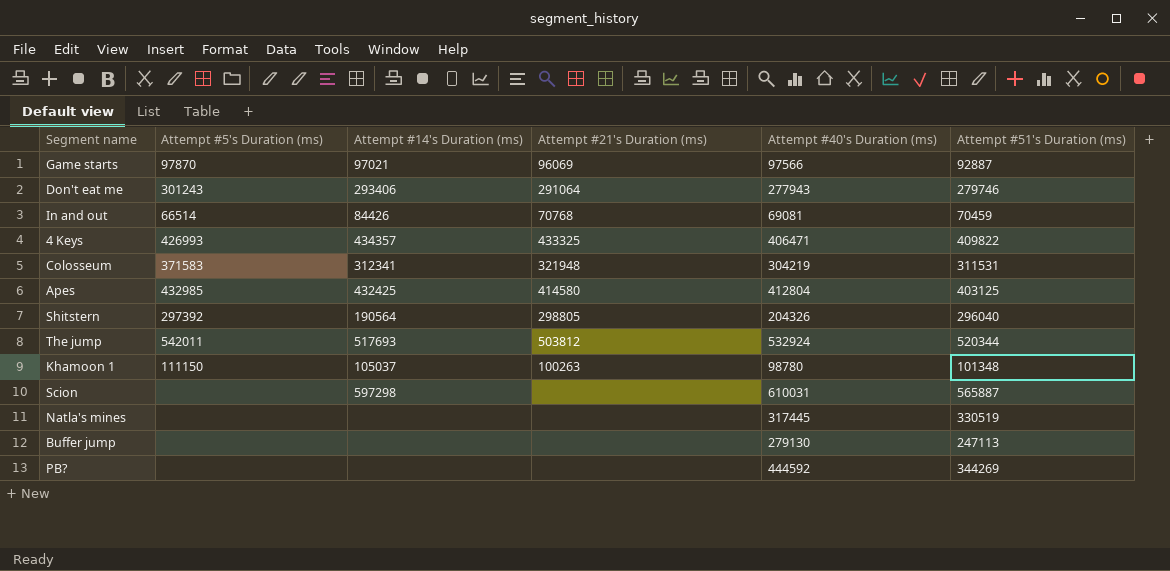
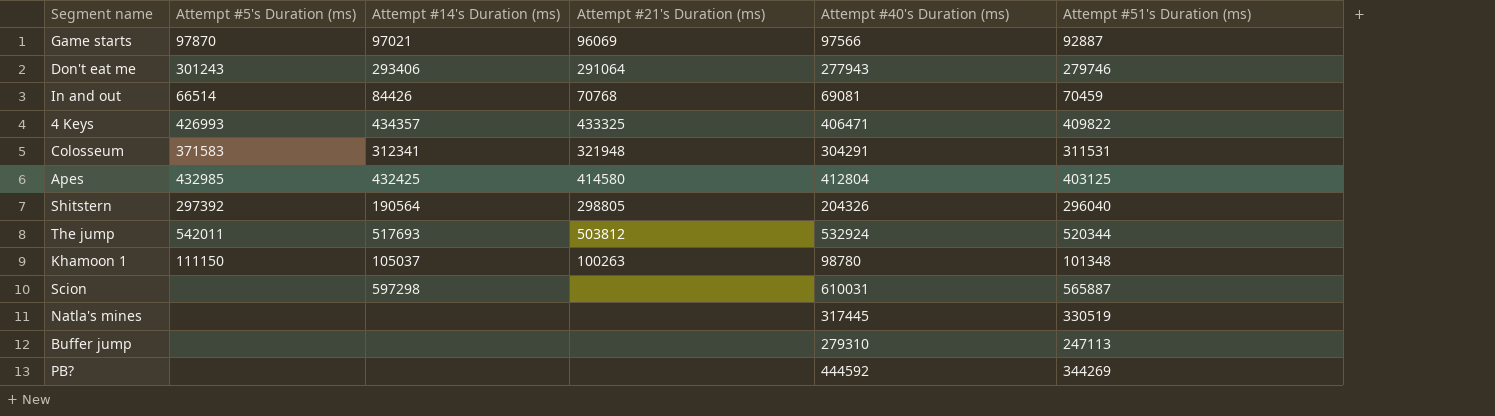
Colosseum | Attempt #40's Duration (ms): 304219 -> 304291
Buffer jump | Attempt #40's Duration (ms): 279130 -> 279310

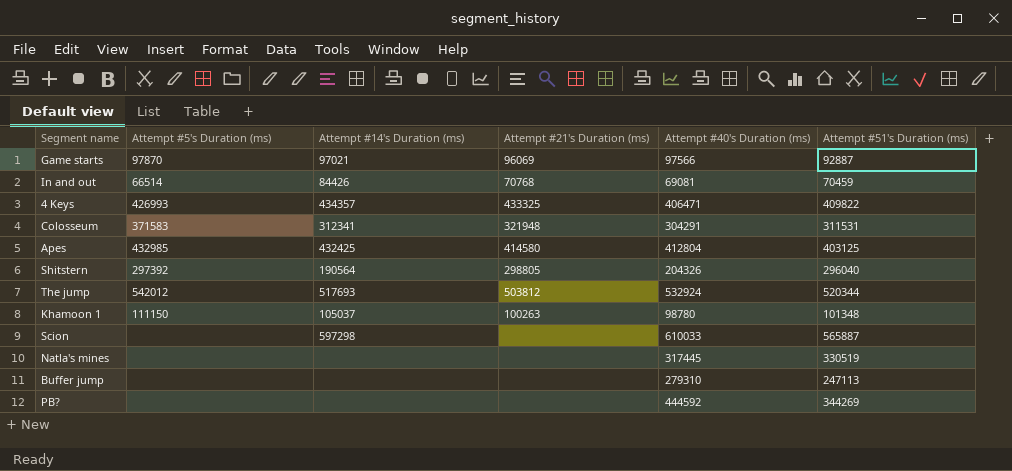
row Don't eat me: 301243 | 293406 | 291064 | 277943 | 279746 -> none
The jump | Attempt #5's Duration (ms): 542011 -> 542012
Scion | Attempt #40's Duration (ms): 610031 -> 610033

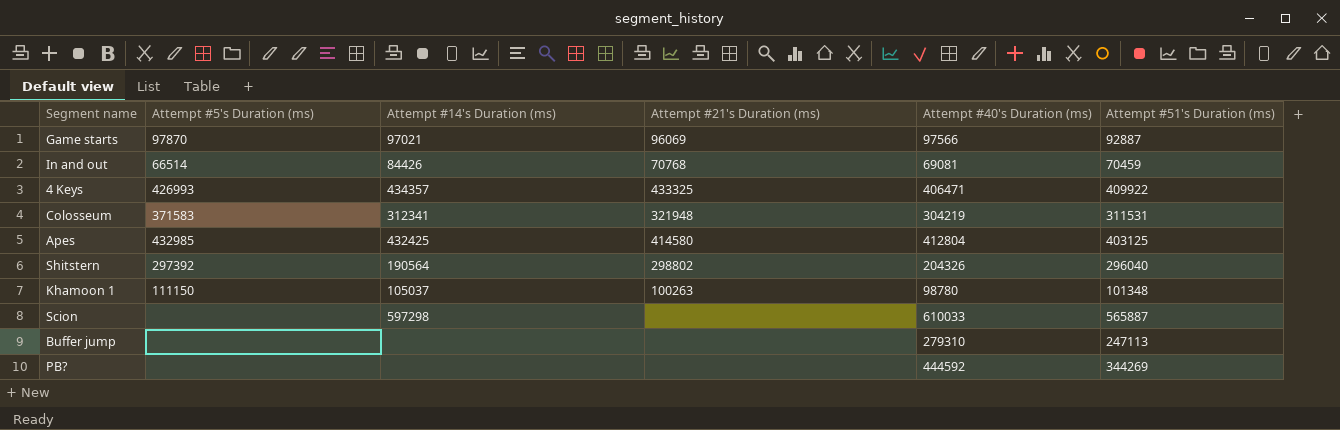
row The jump: 542012 | 517693 | 503812 | 532924 | 520344 -> none
row Natla's mines: none | none | none | 317445 | 330519 -> none
4 Keys | Attempt #51's Duration (ms): 409822 -> 409922
Colosseum | Attempt #40's Duration (ms): 304291 -> 304219
Shitstern | Attempt #21's Duration (ms): 298805 -> 298802

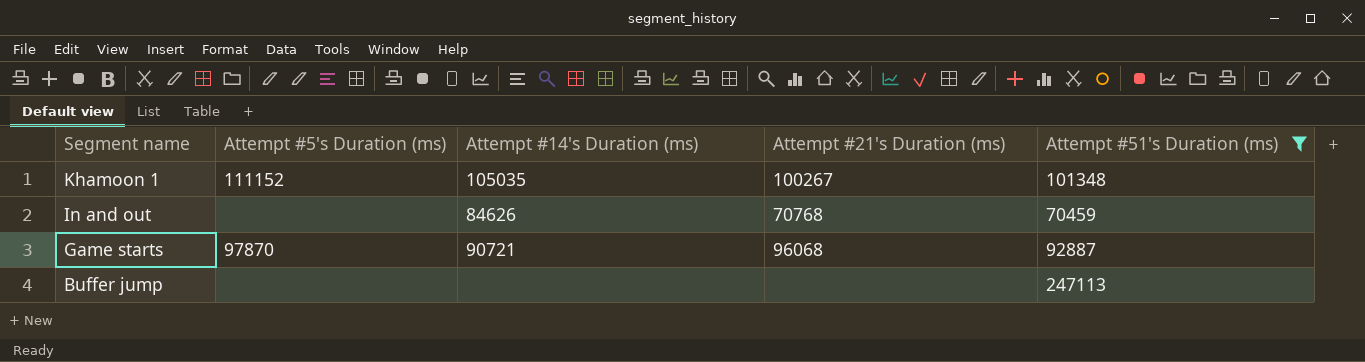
filter: none -> Attempt #51's Duration (ms) <= 247113
row order: none -> Segment name descending
column Attempt #40's Duration (ms) | position: 5 -> none
Khamoon 1 | Attempt #5's Duration (ms): 111150 -> 111152
Khamoon 1 | Attempt #14's Duration (ms): 105037 -> 105035
Khamoon 1 | Attempt #21's Duration (ms): 100263 -> 100267
In and out | Attempt #5's Duration (ms): 66514 -> none
In and out | Attempt #14's Duration (ms): 84426 -> 84626
Game starts | Attempt #14's Duration (ms): 97021 -> 90721
Game starts | Attempt #21's Duration (ms): 96069 -> 96068

